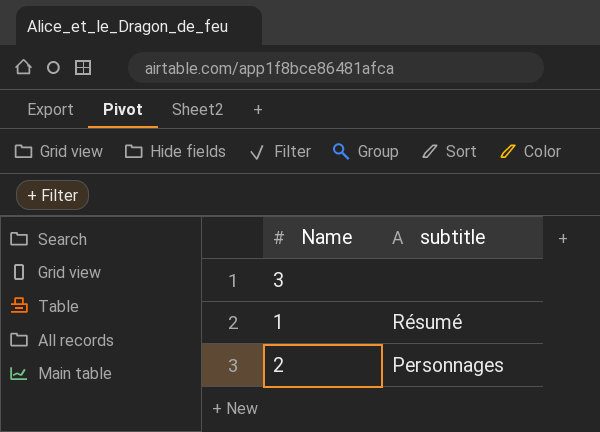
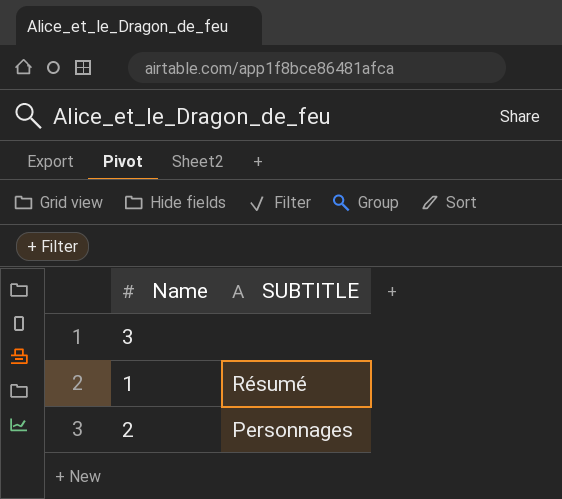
column name: subtitle -> SUBTITLE

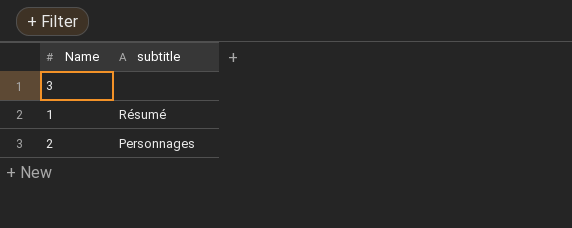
column name: SUBTITLE -> subtitle

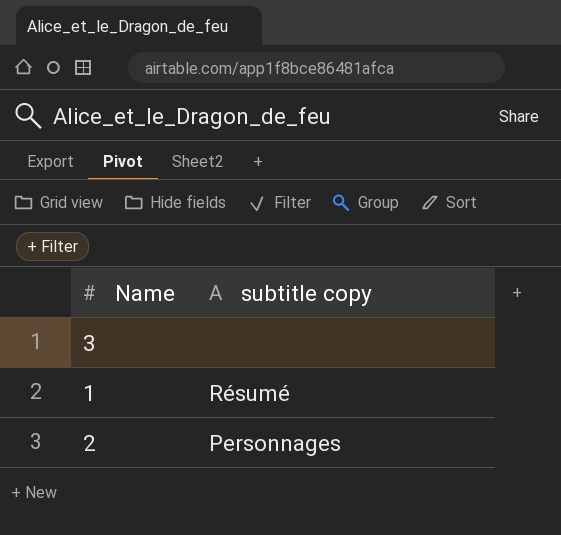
column name: subtitle -> subtitle copy

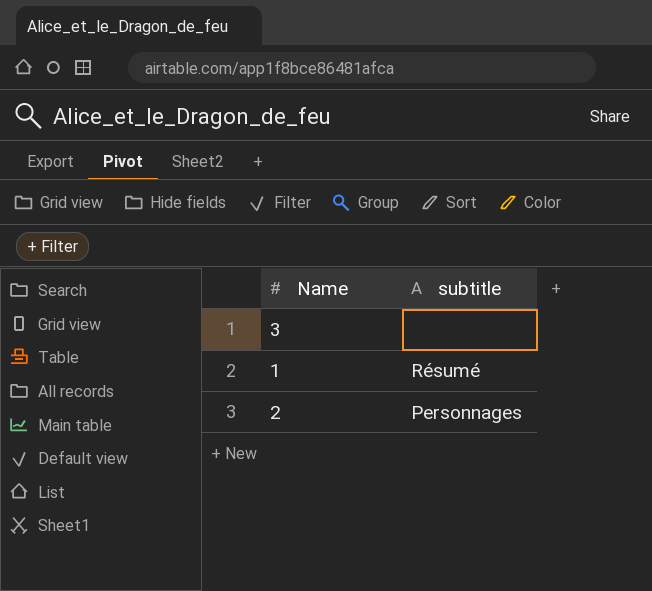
column name: subtitle copy -> subtitle

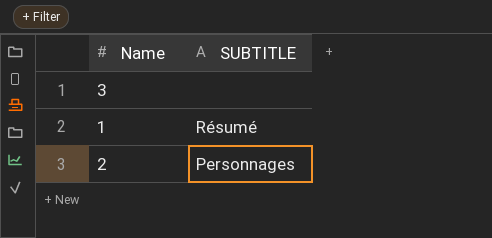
column name: subtitle -> SUBTITLE

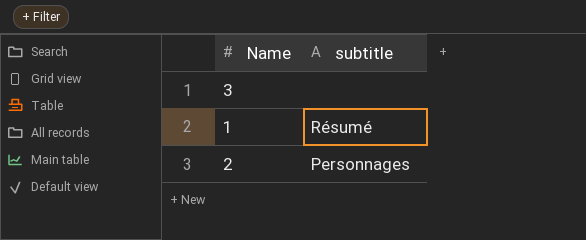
column name: SUBTITLE -> subtitle

